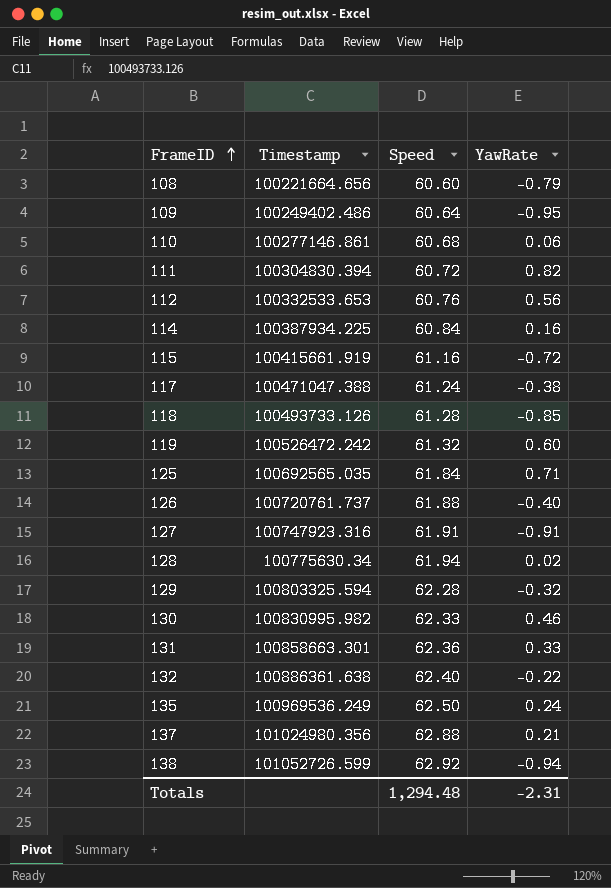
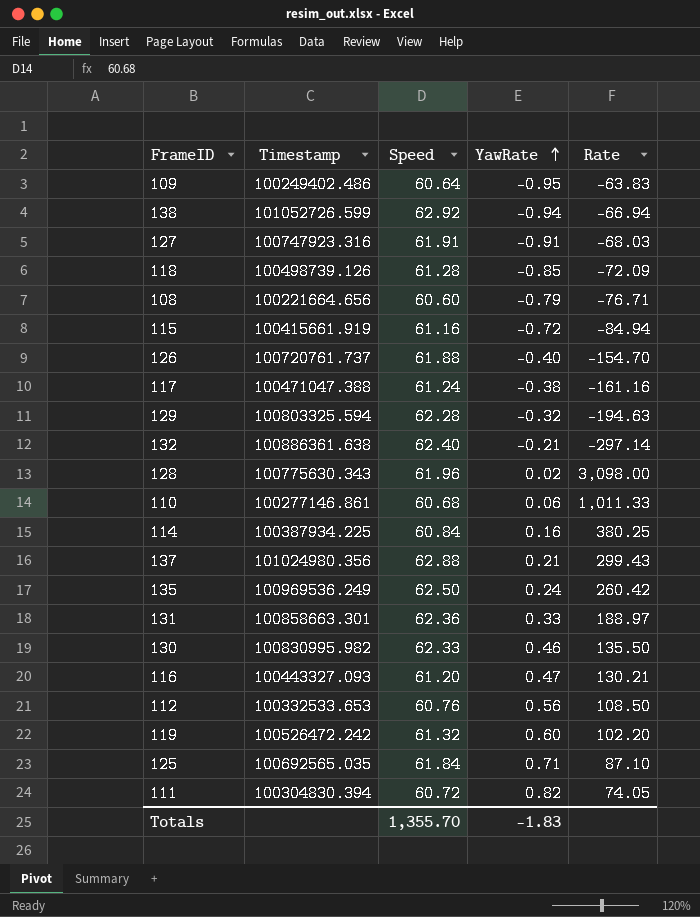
row order: FrameID ascending -> YawRate ascending
column Rate | formula: none -> [Speed] / [YawRate]
118 | Timestamp: 100493733.126 -> 100498739.126
132 | YawRate: -0.22 -> -0.21
128 | Timestamp: 100775630.34 -> 100775630.343
128 | Speed: 61.94 -> 61.96
row 116: none -> 100443327.093 | 61.20 | 0.47 | 130.21
Totals | Speed: 1,294.48 -> 1,355.70
Totals | YawRate: -2.31 -> -1.83

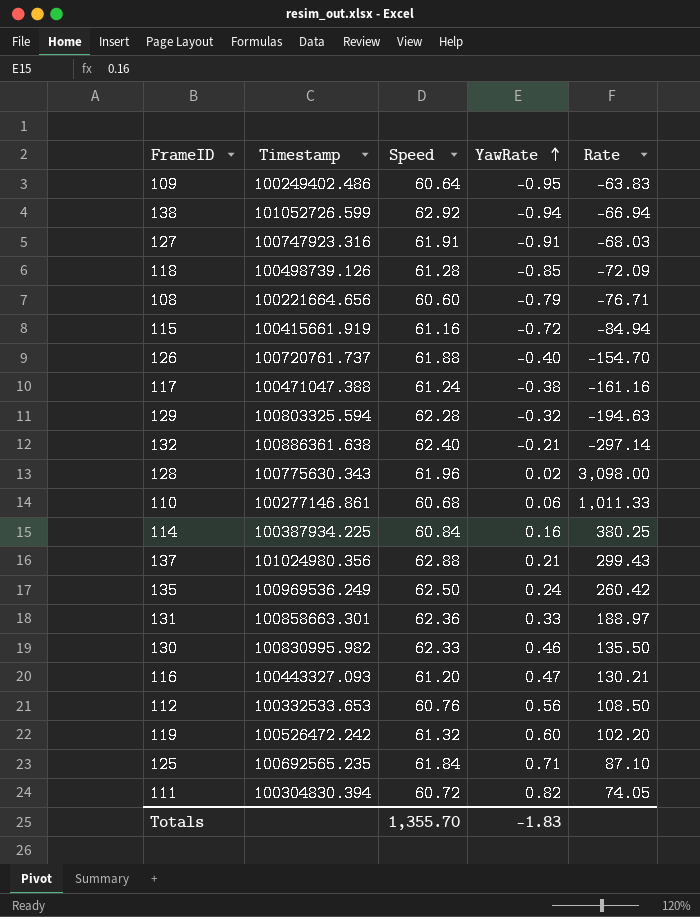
125 | Timestamp: 100692565.035 -> 100692565.235

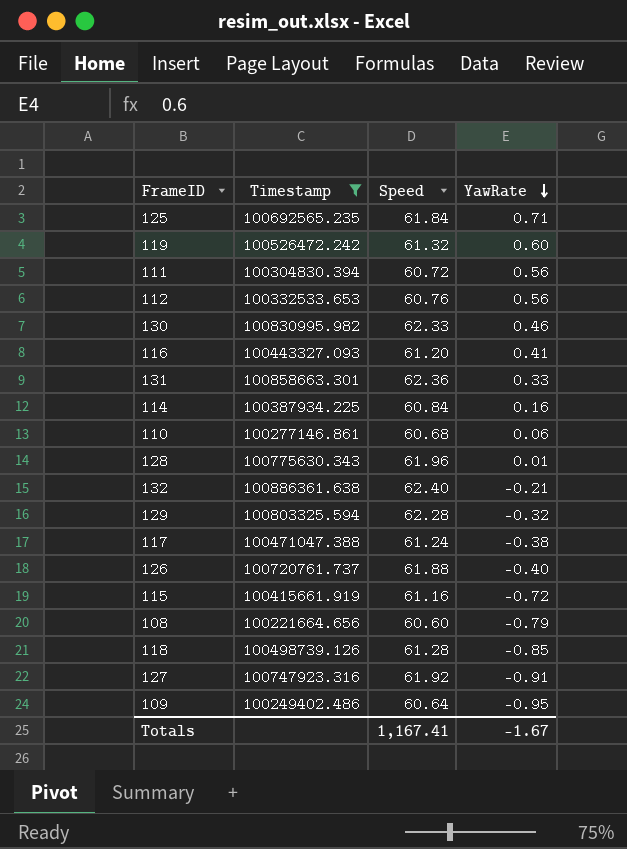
filter: none -> Timestamp <= 100886361.638
row order: YawRate ascending -> YawRate descending
column Rate | formula: [Speed] / [YawRate] -> none
111 | YawRate: 0.82 -> 0.56
116 | YawRate: 0.47 -> 0.41
128 | YawRate: 0.02 -> 0.01
127 | Speed: 61.91 -> 61.92
Totals | Speed: 1,355.70 -> 1,167.41
Totals | YawRate: -1.83 -> -1.67

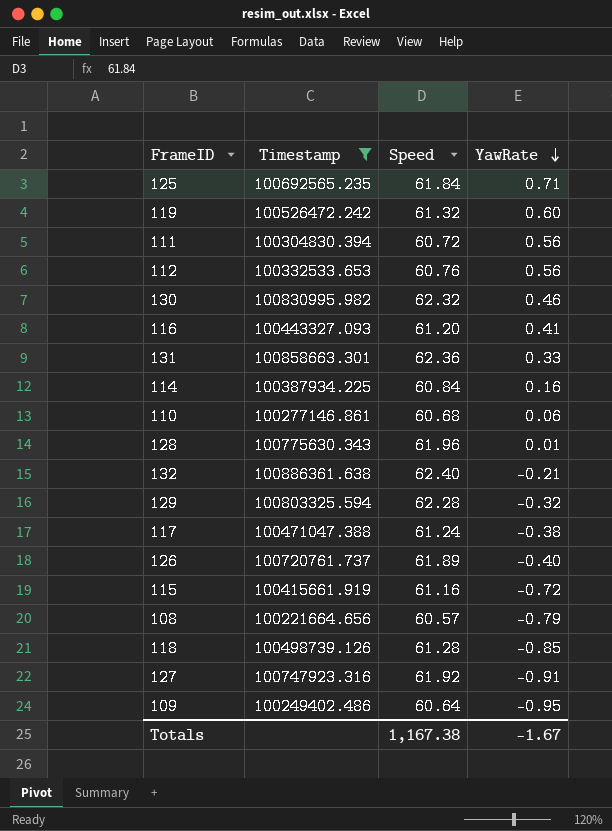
130 | Speed: 62.33 -> 62.32
126 | Speed: 61.88 -> 61.89
108 | Speed: 60.60 -> 60.57
Totals | Speed: 1,167.41 -> 1,167.38

